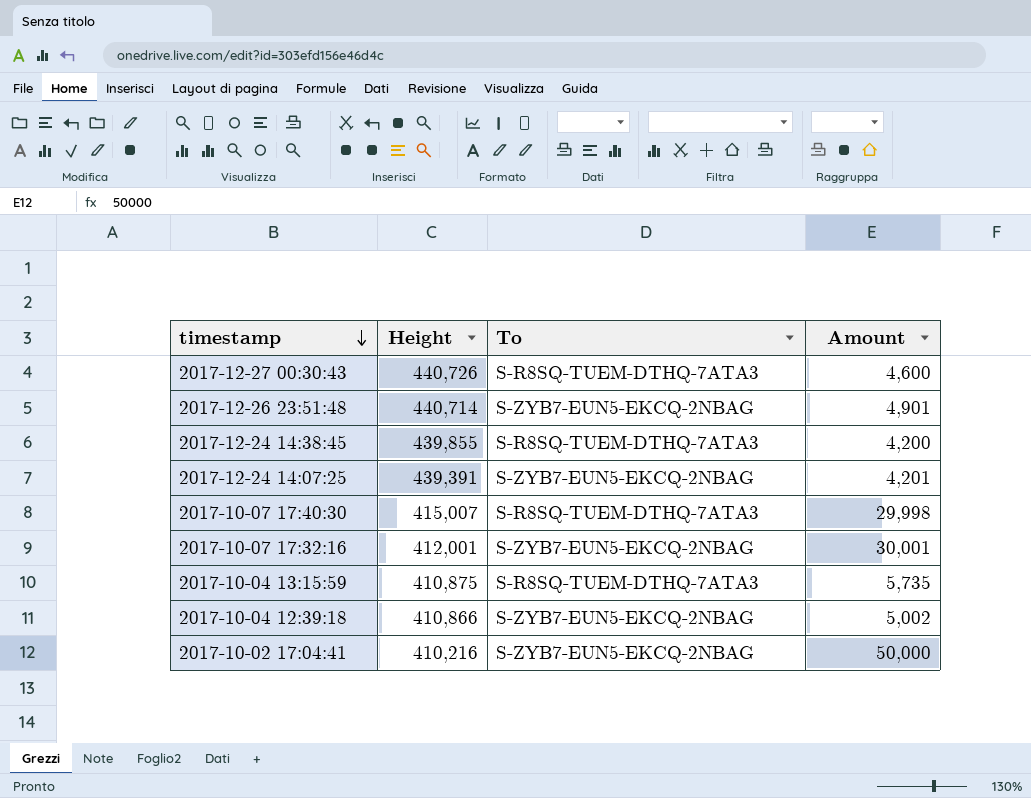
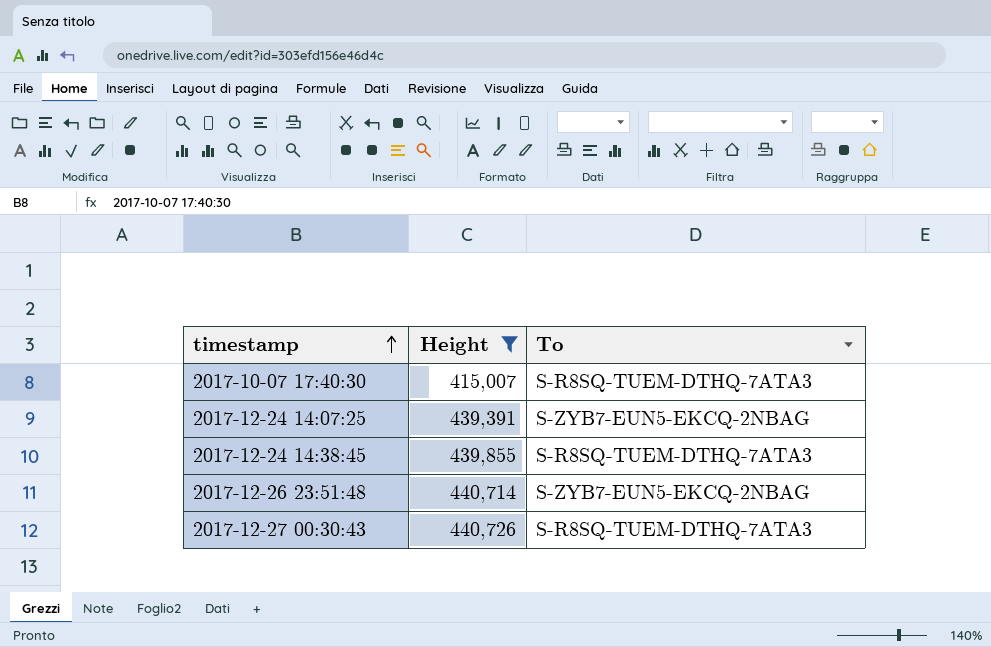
filter: none -> Height >= 415,007
row order: timestamp descending -> timestamp ascending
column Amount | position: 4 -> none

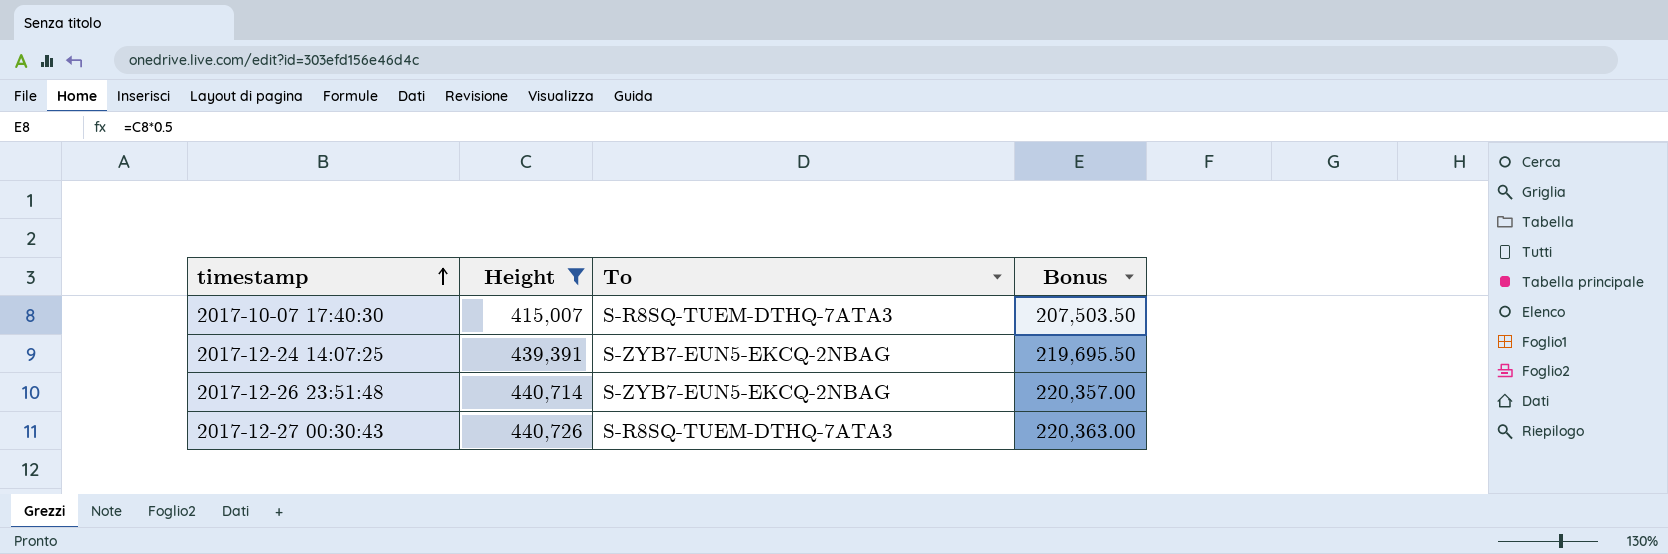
column Bonus | formula: none -> [Height] * 0.5
row 2017-12-24 14:38:45: 439,855 | S-R8SQ-TUEM-DTHQ-7ATA3 -> none

